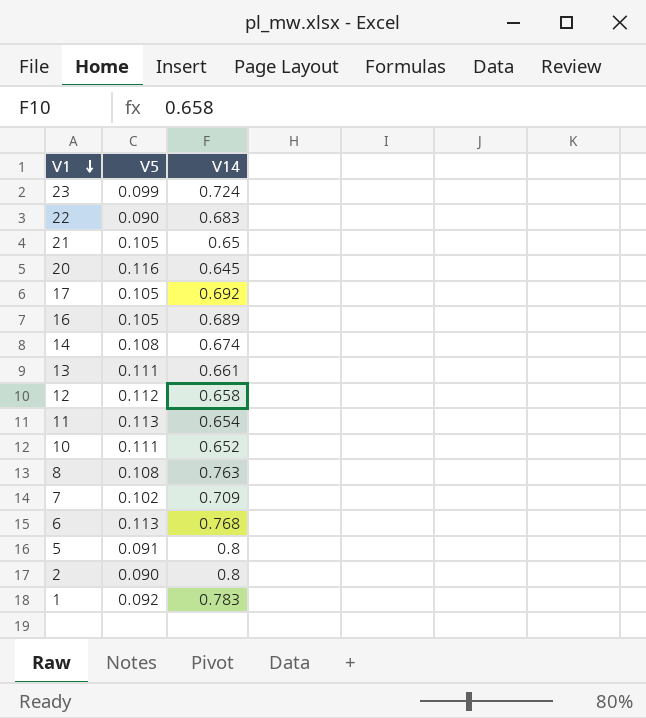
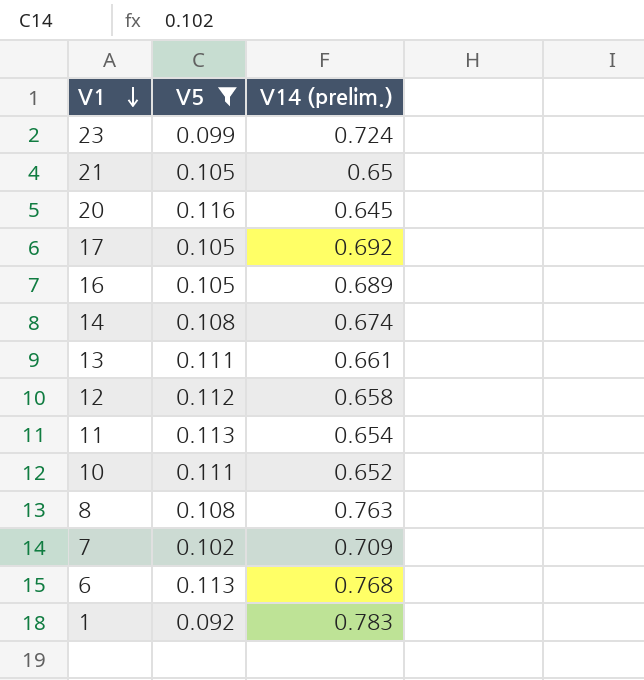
filter: none -> V5 >= 0.092
column name: V14 -> V14 (prelim.)

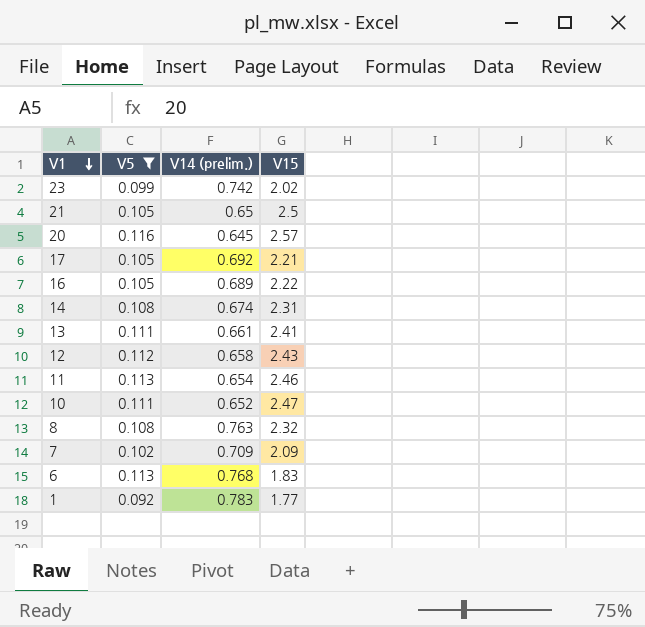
column V15 | position: none -> 4
23 | V14 (prelim.): 0.724 -> 0.742

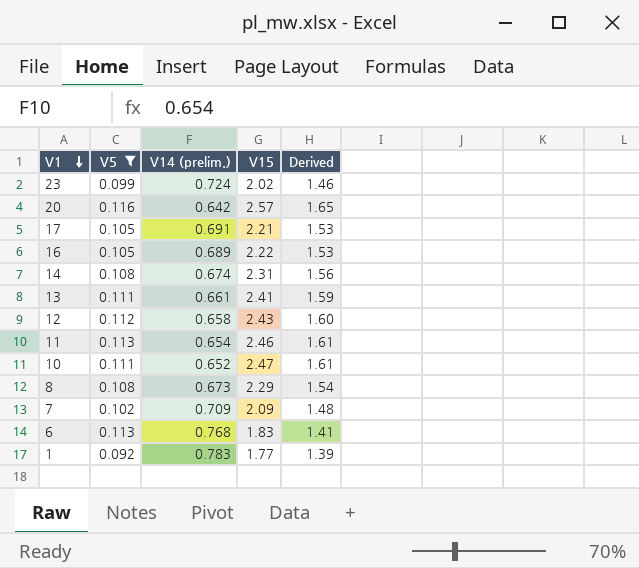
column Derived | formula: none -> [V14 (prelim.)] * [V15]
row 21: 0.105 | 0.65 | 2.5 -> none
23 | V14 (prelim.): 0.742 -> 0.724
20 | V14 (prelim.): 0.645 -> 0.642
17 | V14 (prelim.): 0.692 -> 0.691
8 | V14 (prelim.): 0.763 -> 0.673
8 | V15: 2.32 -> 2.29

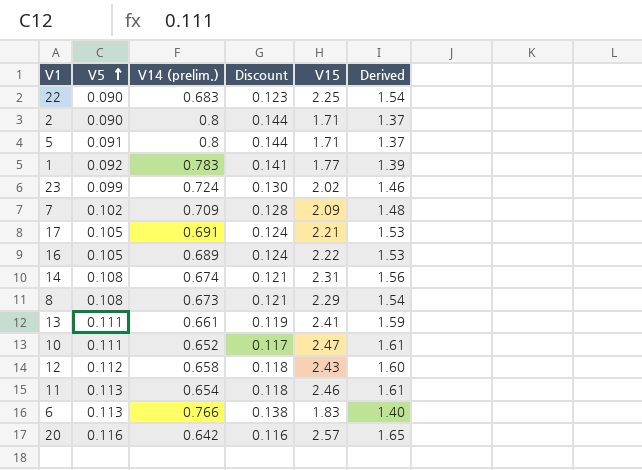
filter: V5 >= 0.092 -> none
row order: V1 descending -> V5 ascending
column Discount | formula: none -> [V14 (prelim.)] * 0.18
6 | V14 (prelim.): 0.768 -> 0.766
6 | Derived: 1.41 -> 1.40

